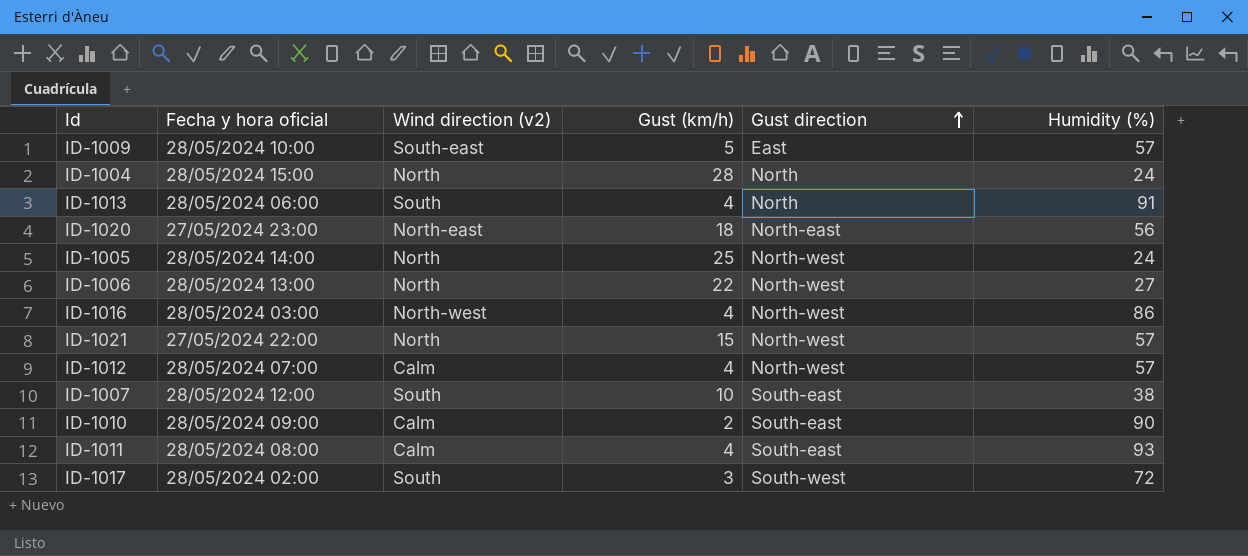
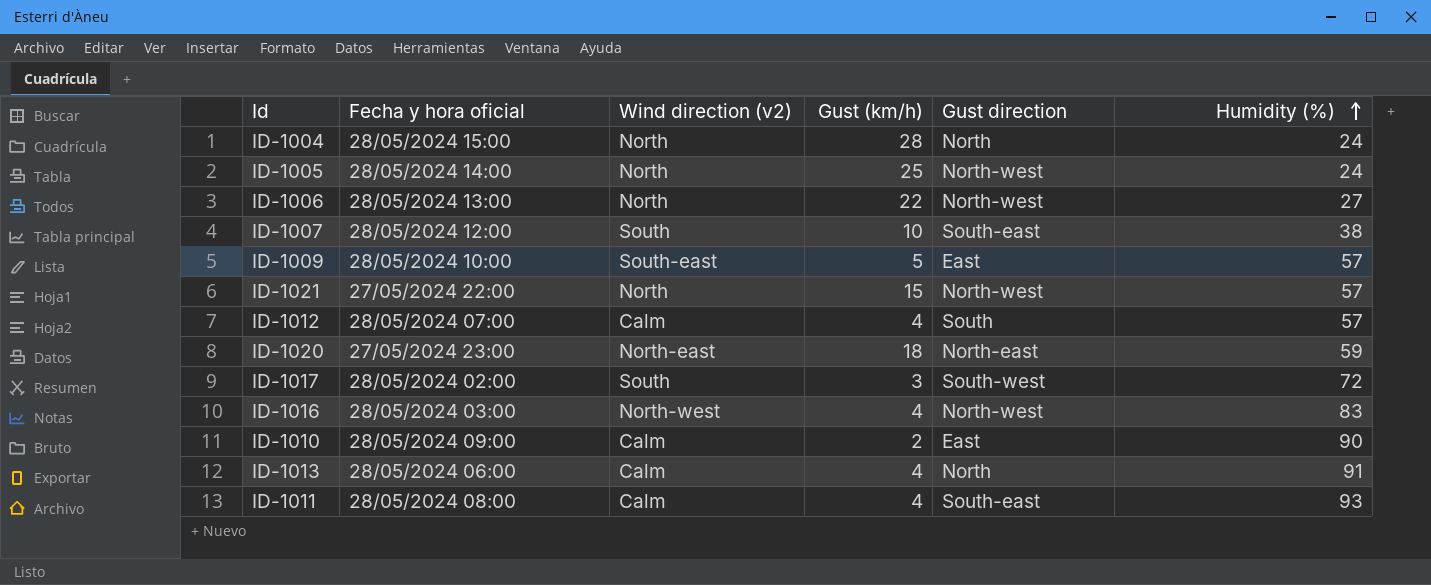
row order: Gust direction ascending -> Humidity (%) ascending
ID-1012 | Gust direction: North-west -> South
ID-1020 | Humidity (%): 56 -> 59
ID-1016 | Humidity (%): 86 -> 83
ID-1010 | Gust direction: South-east -> East
ID-1013 | Wind direction (v2): South -> Calm

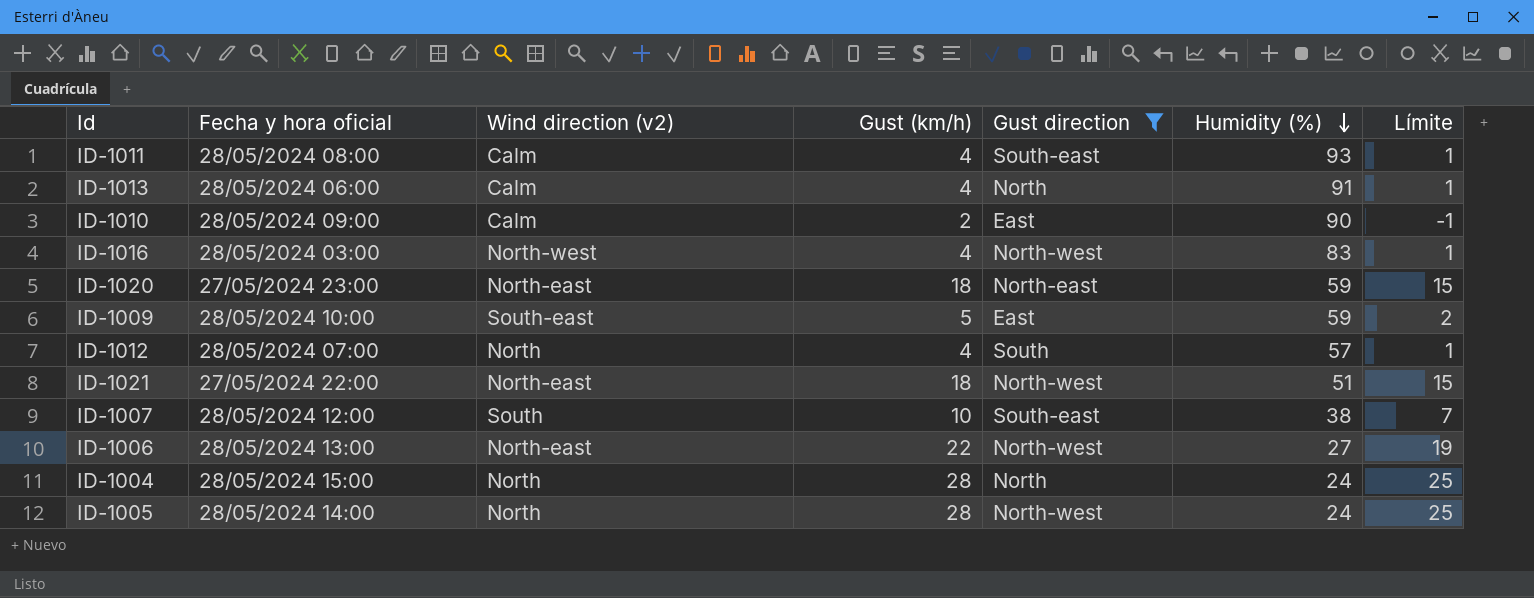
filter: none -> Gust direction != South-west
row order: Humidity (%) ascending -> Humidity (%) descending
column Límite | formula: none -> [Gust (km/h)] - 3
ID-1009 | Humidity (%): 57 -> 59
ID-1012 | Wind direction (v2): Calm -> North
ID-1021 | Wind direction (v2): North -> North-east
ID-1021 | Gust (km/h): 15 -> 18
ID-1021 | Humidity (%): 57 -> 51
ID-1006 | Wind direction (v2): North -> North-east
ID-1005 | Gust (km/h): 25 -> 28

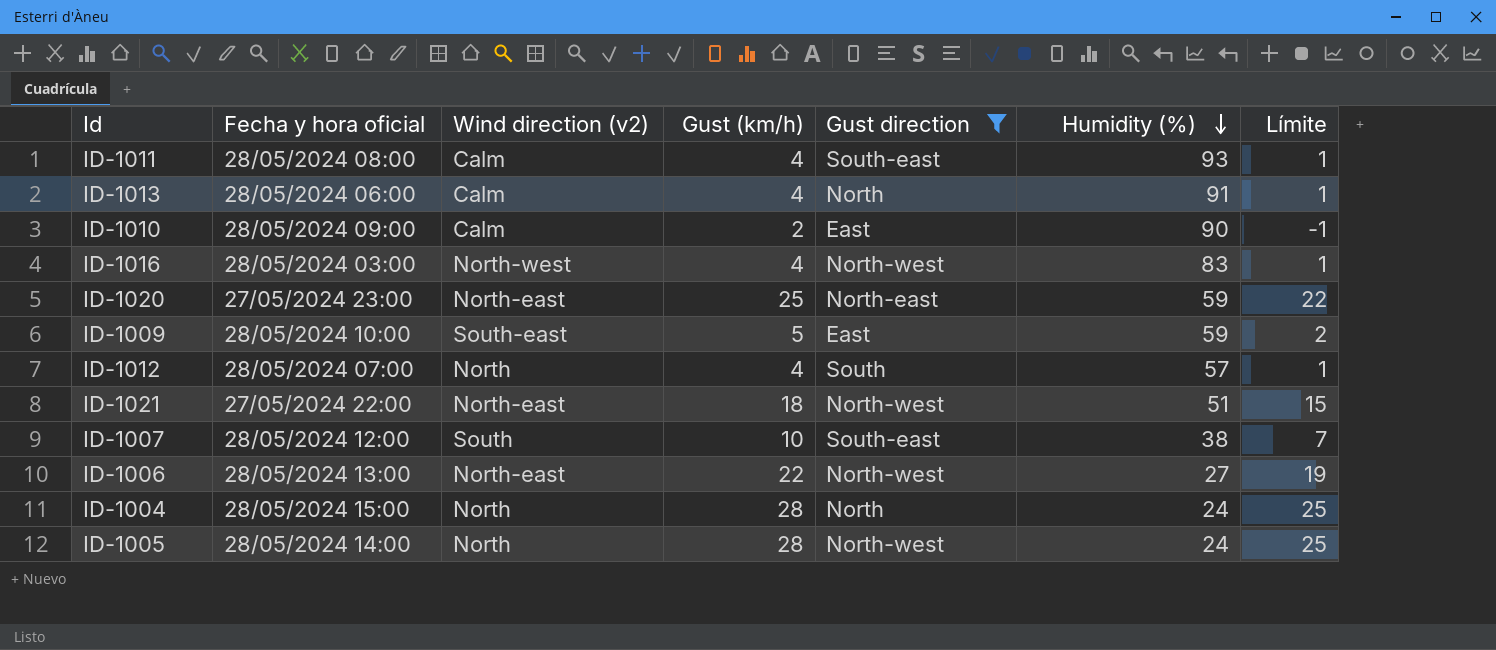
ID-1020 | Gust (km/h): 18 -> 25
ID-1020 | Límite: 15 -> 22

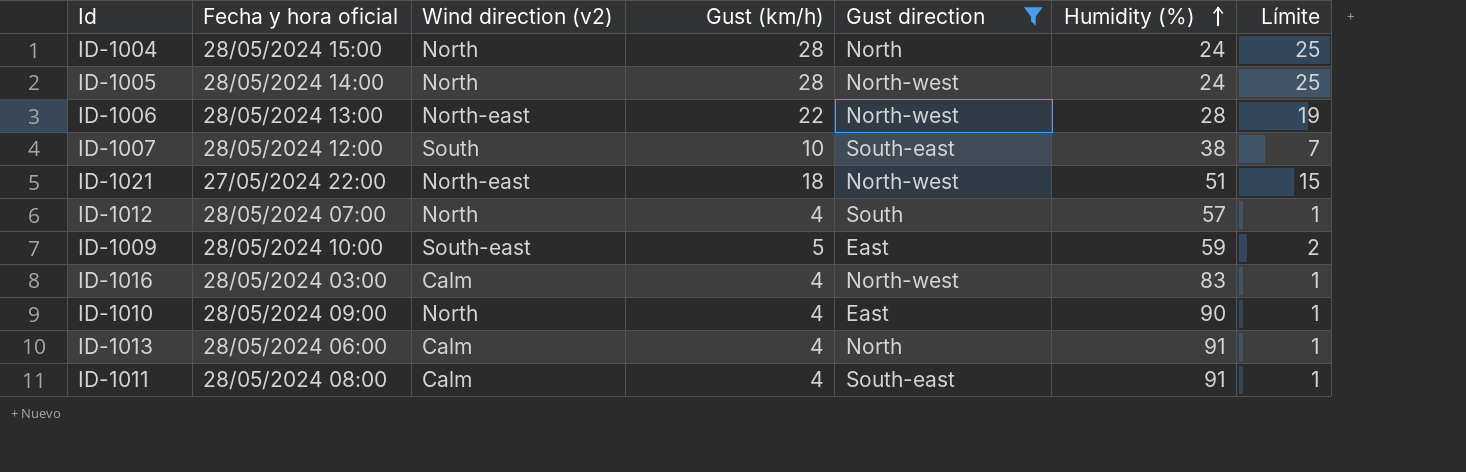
row order: Humidity (%) descending -> Humidity (%) ascending
row ID-1020: 27/05/2024 23:00 | North-east | 25 | North-east | 59 | 22 -> none
ID-1006 | Humidity (%): 27 -> 28
ID-1016 | Wind direction (v2): North-west -> Calm
ID-1010 | Wind direction (v2): Calm -> North
ID-1010 | Gust (km/h): 2 -> 4
ID-1010 | Límite: -1 -> 1
ID-1011 | Humidity (%): 93 -> 91

